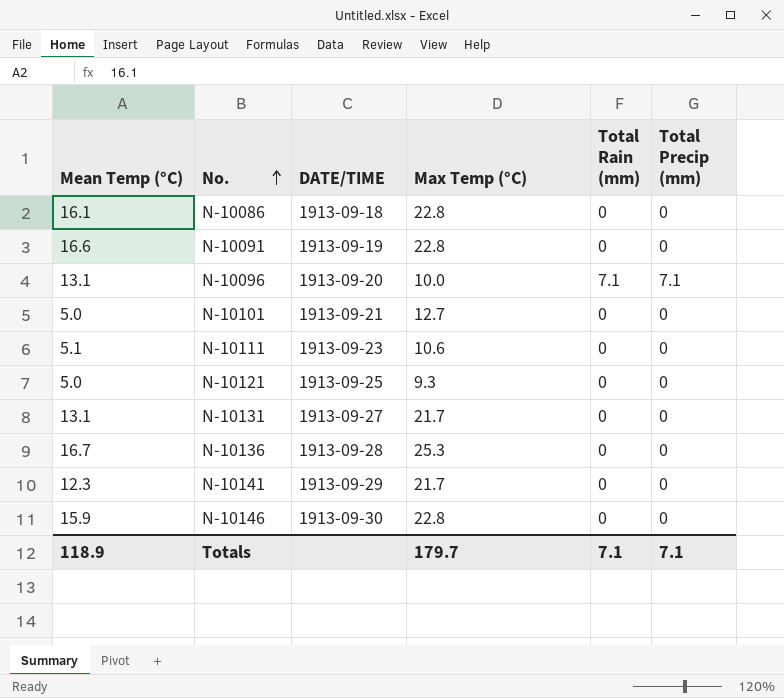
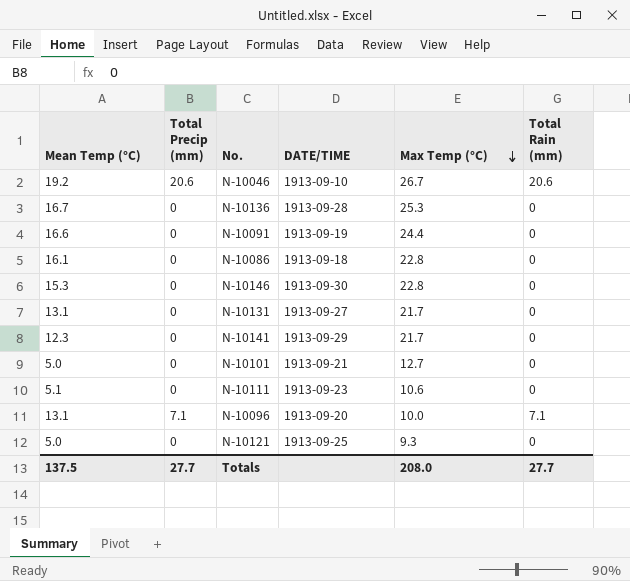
row order: No. ascending -> Max Temp (°C) descending
column Total Precip (mm) | position: 6 -> 2
row N-10046: none -> 19.2 | 20.6 | 1913-09-10 | 26.7 | 20.6
N-10091 | Max Temp (°C): 22.8 -> 24.4
N-10146 | Mean Temp (°C): 15.9 -> 15.3
Totals | Mean Temp (°C): 118.9 -> 137.5
Totals | Total Precip (mm): 7.1 -> 27.7
Totals | Max Temp (°C): 179.7 -> 208.0
Totals | Total Rain (mm): 7.1 -> 27.7

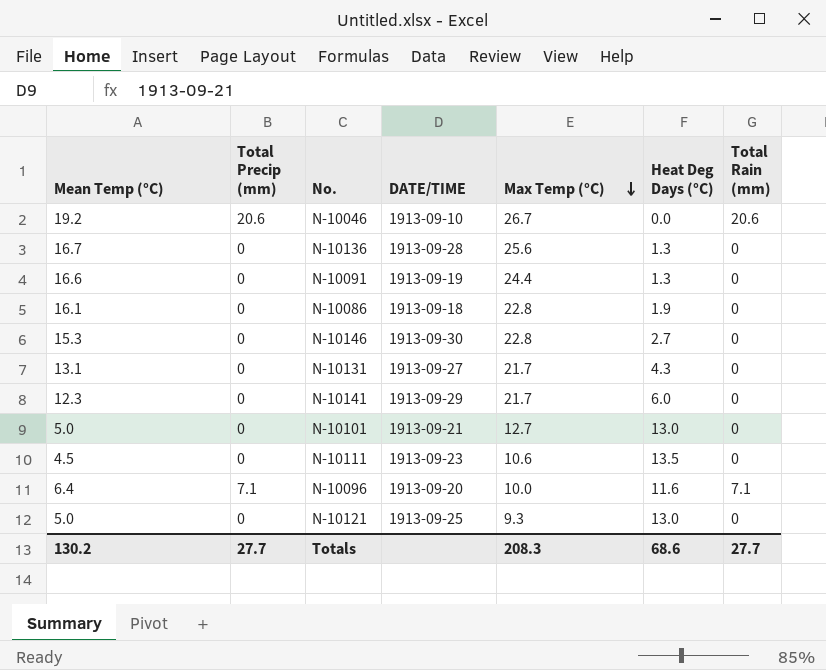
column Heat Deg Days (°C) | position: none -> 6
N-10136 | Max Temp (°C): 25.3 -> 25.6
N-10111 | Mean Temp (°C): 5.1 -> 4.5
N-10096 | Mean Temp (°C): 13.1 -> 6.4
Totals | Mean Temp (°C): 137.5 -> 130.2
Totals | Max Temp (°C): 208.0 -> 208.3

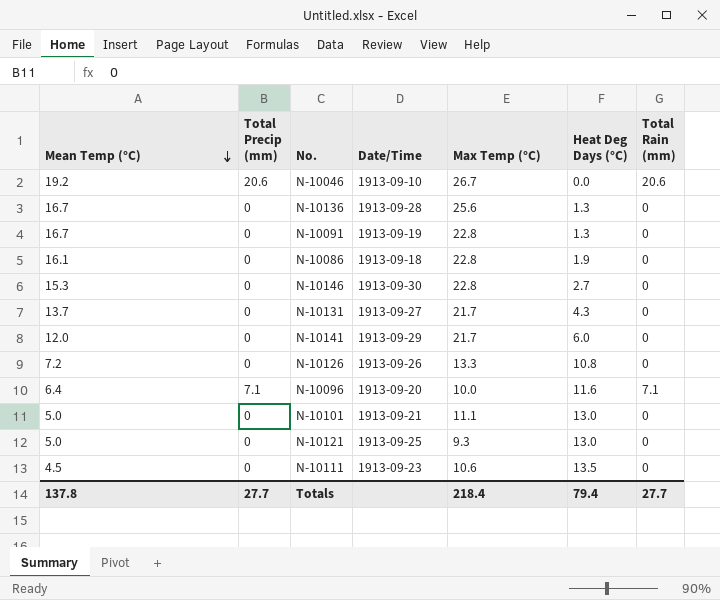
row order: Max Temp (°C) descending -> Mean Temp (°C) descending
column name: DATE/TIME -> Date/Time
N-10091 | Mean Temp (°C): 16.6 -> 16.7
N-10091 | Max Temp (°C): 24.4 -> 22.8
N-10131 | Mean Temp (°C): 13.1 -> 13.7
N-10141 | Mean Temp (°C): 12.3 -> 12.0
row N-10126: none -> 7.2 | 0 | 1913-09-26 | 13.3 | 10.8 | 0
N-10101 | Max Temp (°C): 12.7 -> 11.1
Totals | Mean Temp (°C): 130.2 -> 137.8
Totals | Max Temp (°C): 208.3 -> 218.4
Totals | Heat Deg Days (°C): 68.6 -> 79.4

